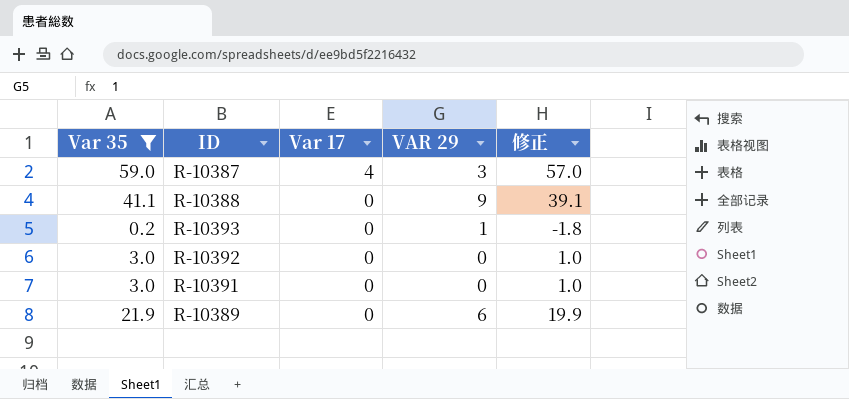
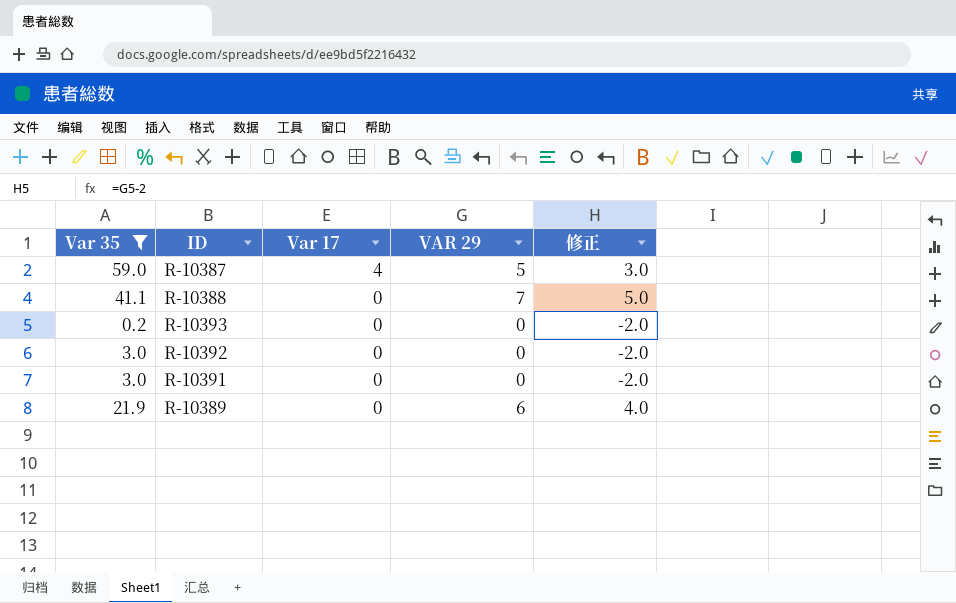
column 修正 | formula: [Var 35] - 2 -> [VAR 29] - 2
R-10387 | VAR 29: 3 -> 5
R-10388 | VAR 29: 9 -> 7
R-10393 | VAR 29: 1 -> 0

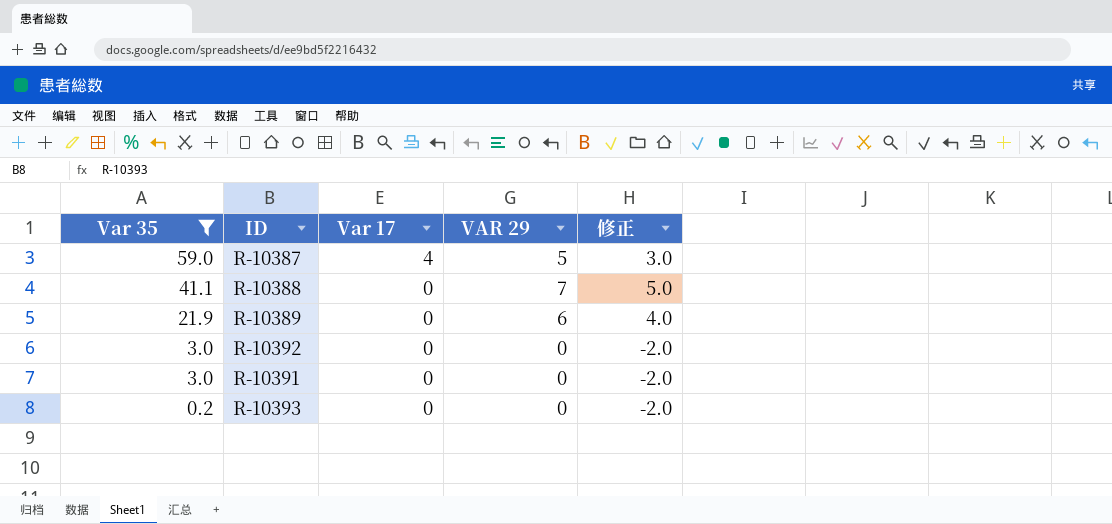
row order: Var 17 descending -> Var 35 descending

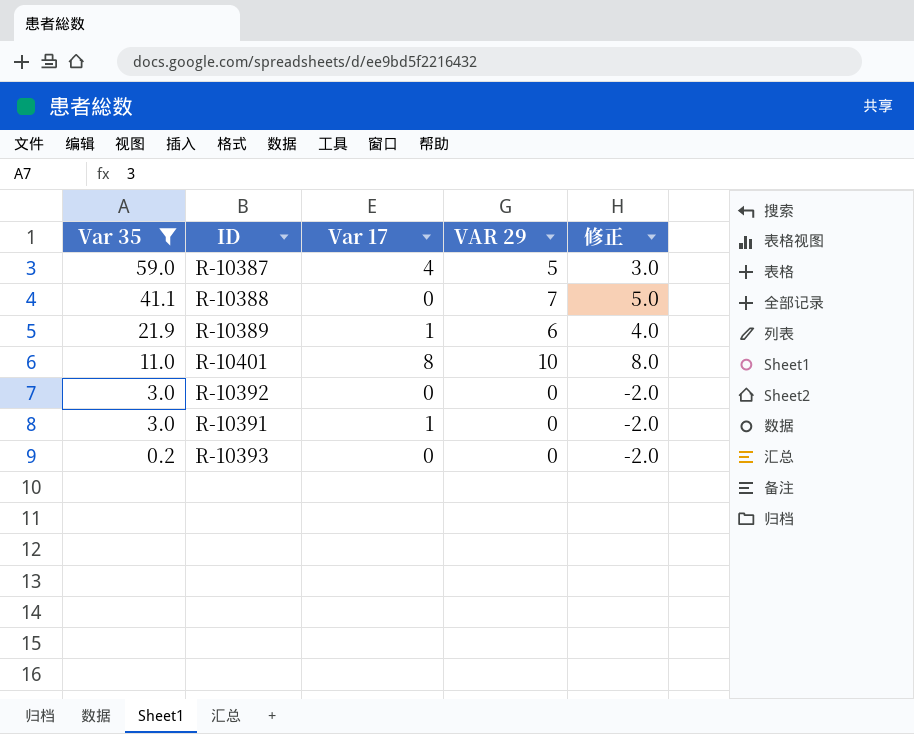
R-10389 | Var 17: 0 -> 1
row R-10401: none -> 11.0 | 8 | 10 | 8.0
R-10391 | Var 17: 0 -> 1

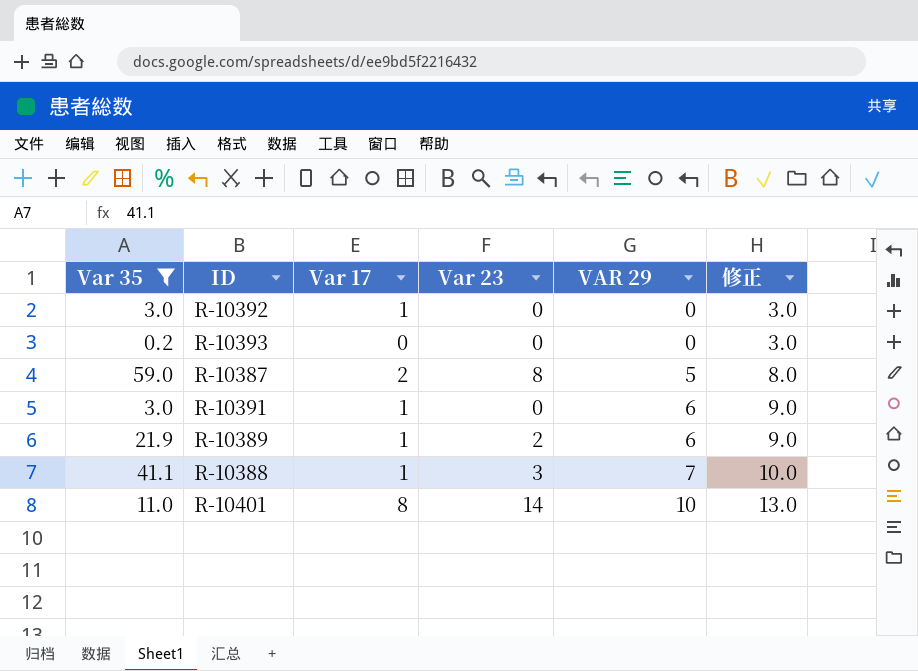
row order: Var 35 descending -> VAR 29 ascending
column Var 23 | position: none -> 4
column 修正 | formula: [VAR 29] - 2 -> [VAR 29] + 3
R-10392 | Var 17: 0 -> 1
R-10387 | Var 17: 4 -> 2
R-10391 | VAR 29: 0 -> 6
R-10388 | Var 17: 0 -> 1

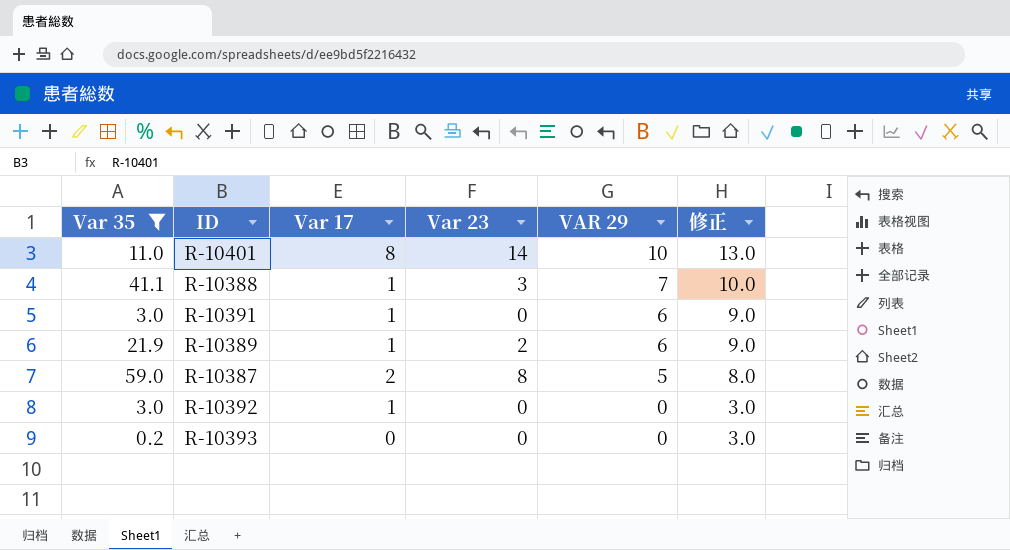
row order: VAR 29 ascending -> VAR 29 descending

